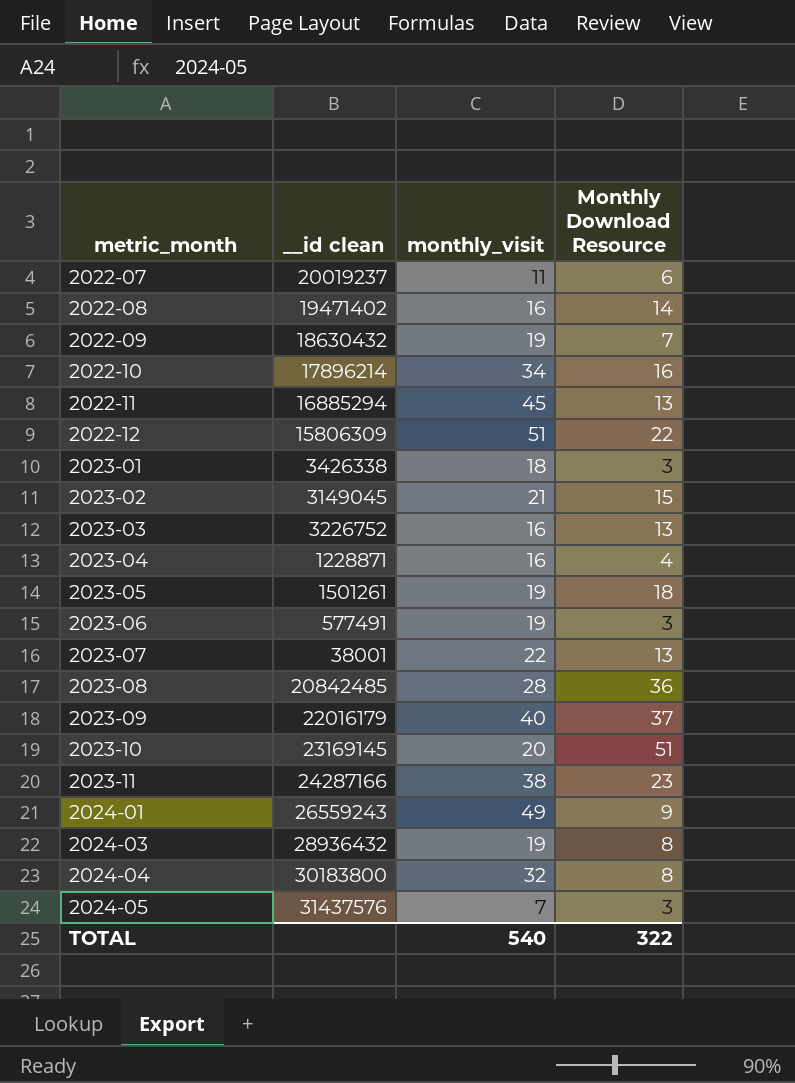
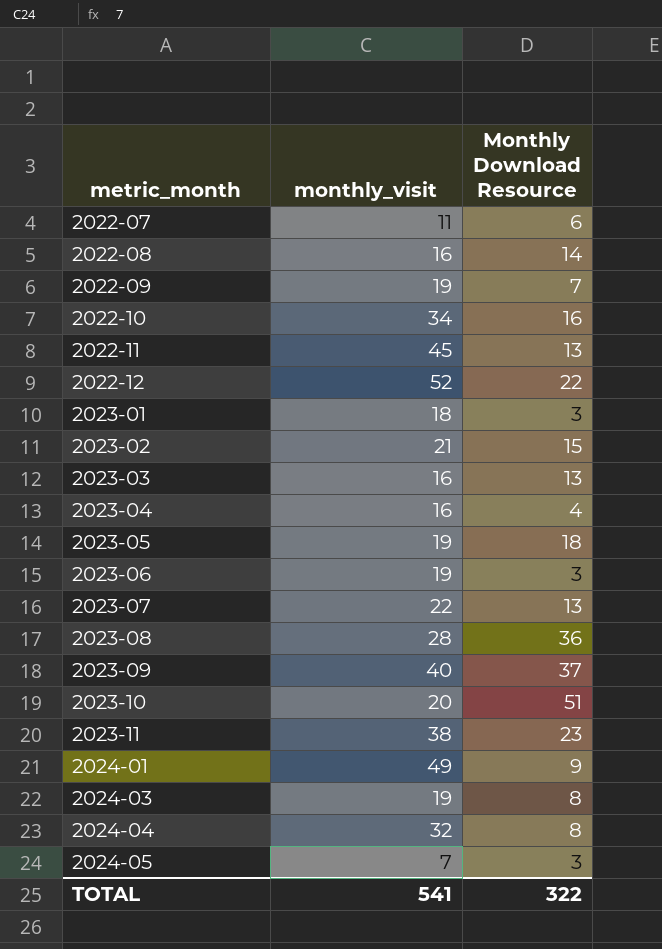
column __id clean | position: 2 -> none
2022-12 | monthly_visit: 51 -> 52
TOTAL | monthly_visit: 540 -> 541

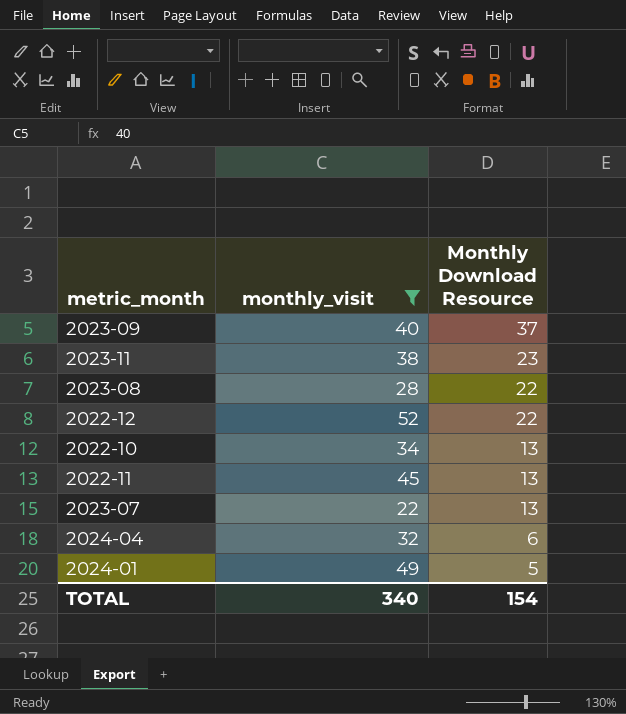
filter: none -> monthly_visit >= 22
row order: metric_month ascending -> Monthly Download Resource descending
2023-08 | Monthly Download Resource: 36 -> 22
2022-10 | Monthly Download Resource: 16 -> 13
2024-04 | Monthly Download Resource: 8 -> 6
2024-01 | Monthly Download Resource: 9 -> 5
TOTAL | monthly_visit: 541 -> 340
TOTAL | Monthly Download Resource: 322 -> 154

